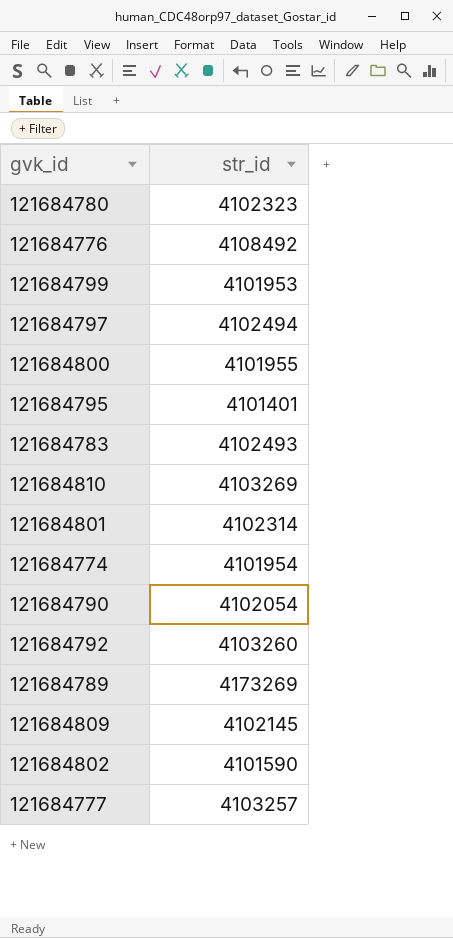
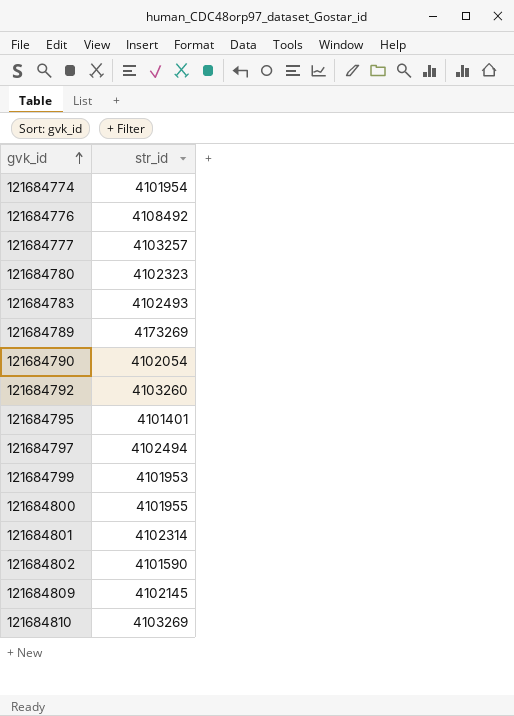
row order: none -> gvk_id ascending

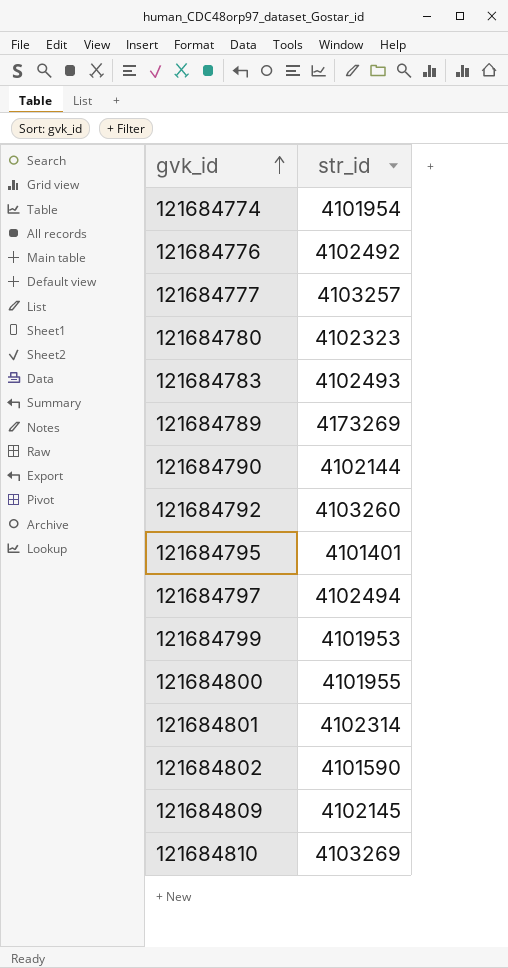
121684776 | str_id: 4108492 -> 4102492
121684790 | str_id: 4102054 -> 4102144

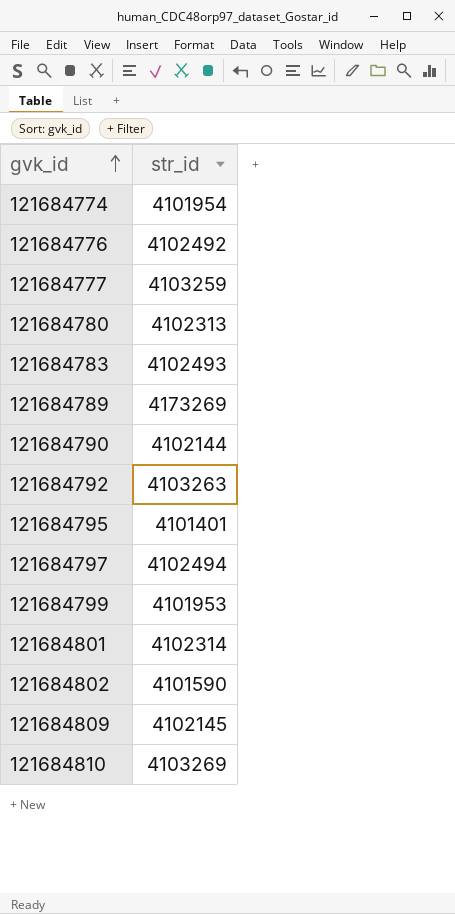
row 121684800: 4101955 -> none
121684777 | str_id: 4103257 -> 4103259
121684780 | str_id: 4102323 -> 4102313
121684792 | str_id: 4103260 -> 4103263

